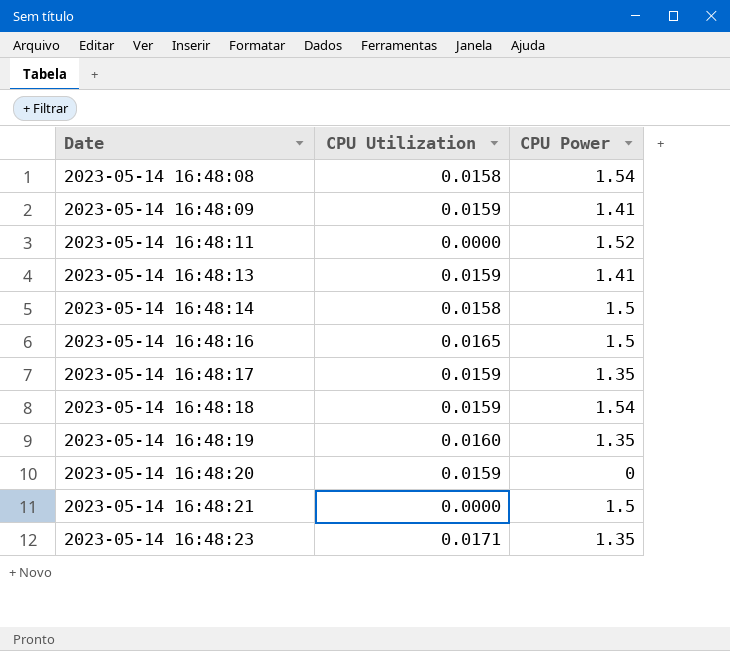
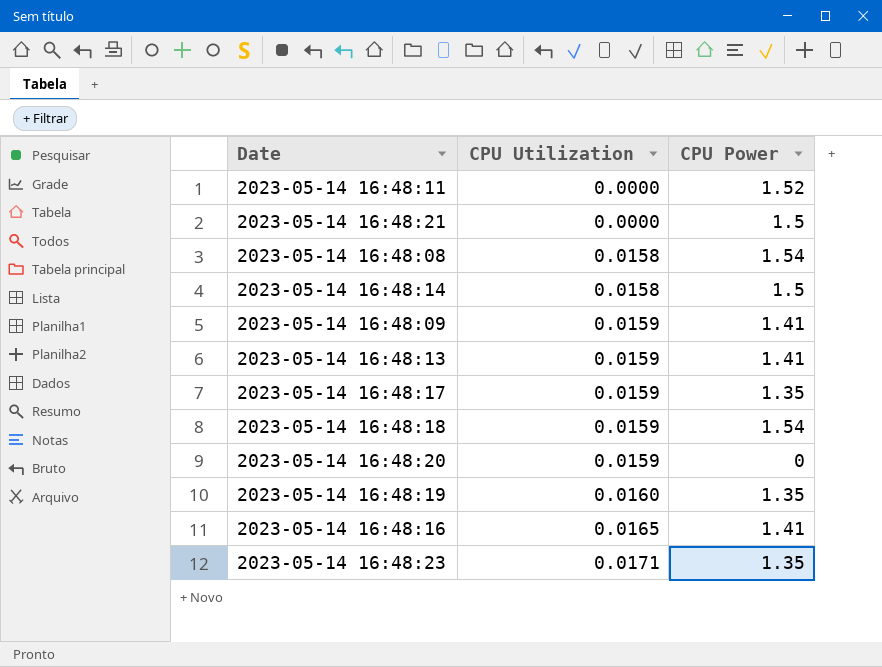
row order: Date ascending -> CPU Utilization ascending
2023-05-14 16:48:16 | CPU Power: 1.5 -> 1.41

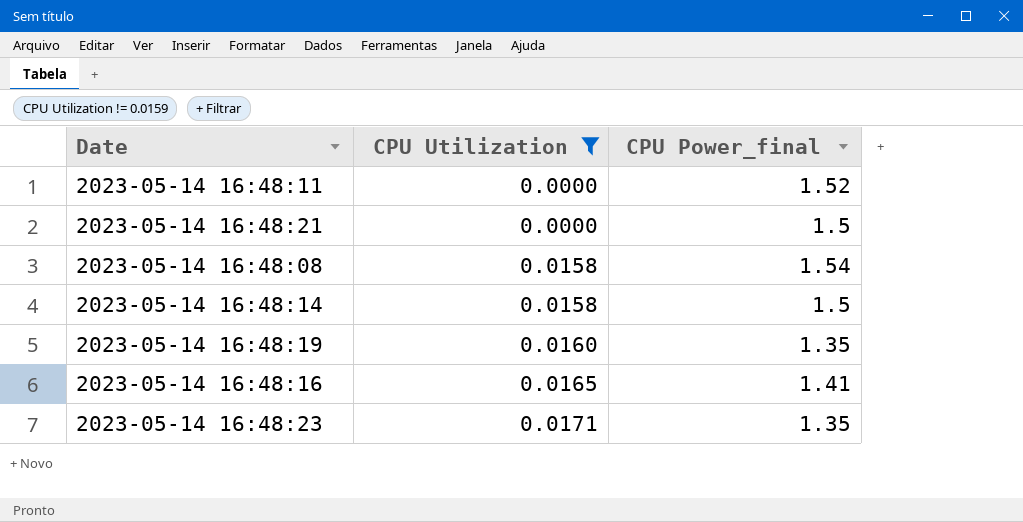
filter: none -> CPU Utilization != 0.0159
column name: CPU Power -> CPU Power_final

